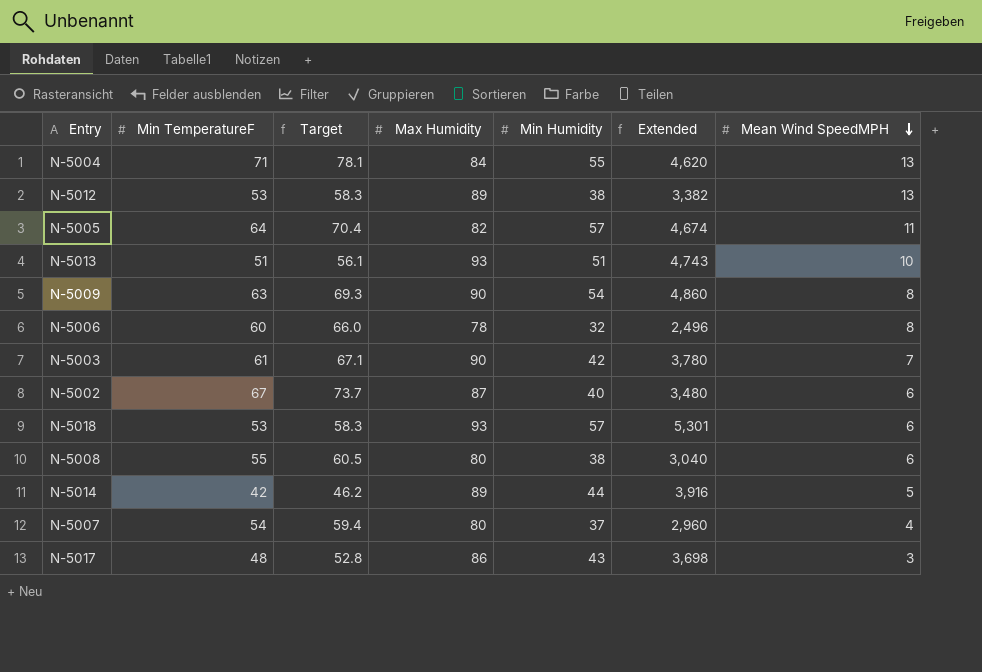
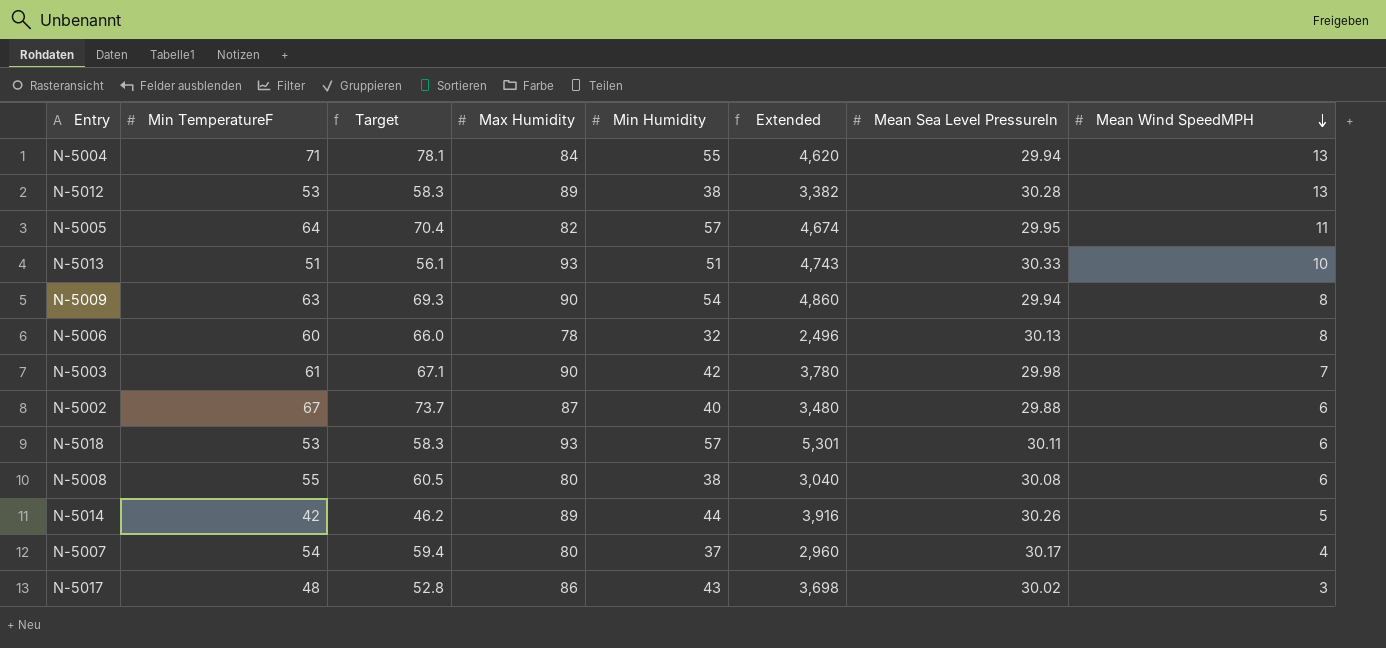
column Mean Sea Level PressureIn | position: none -> 7

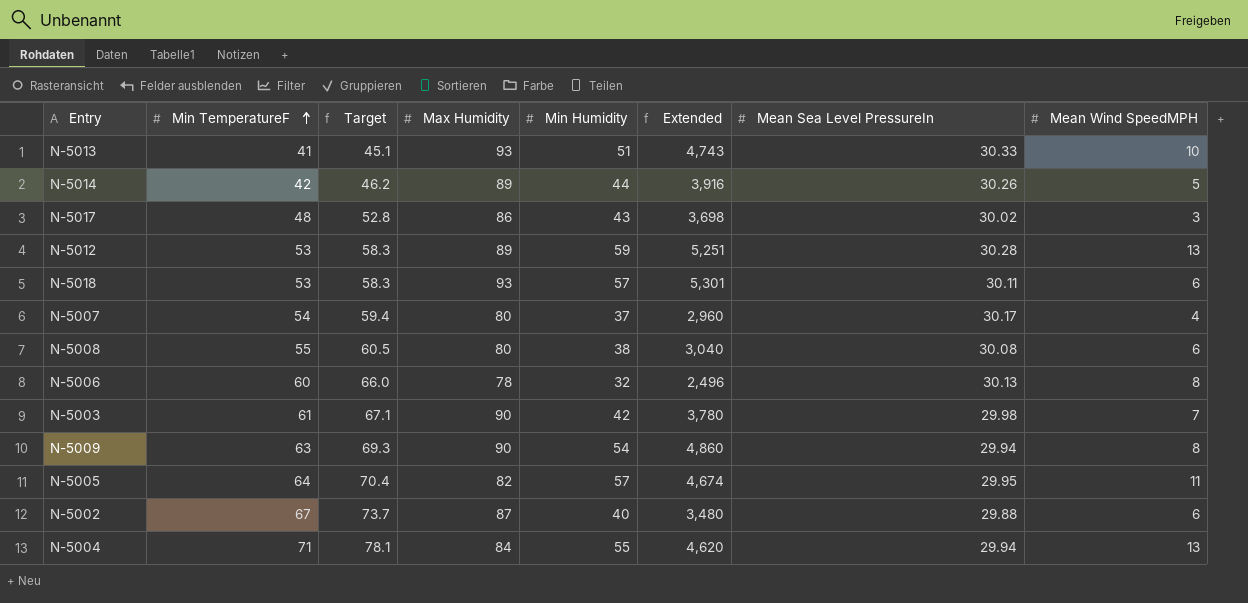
row order: Mean Wind SpeedMPH descending -> Min TemperatureF ascending
N-5013 | Min TemperatureF: 51 -> 41
N-5013 | Target: 56.1 -> 45.1
N-5012 | Min Humidity: 38 -> 59
N-5012 | Extended: 3,382 -> 5,251

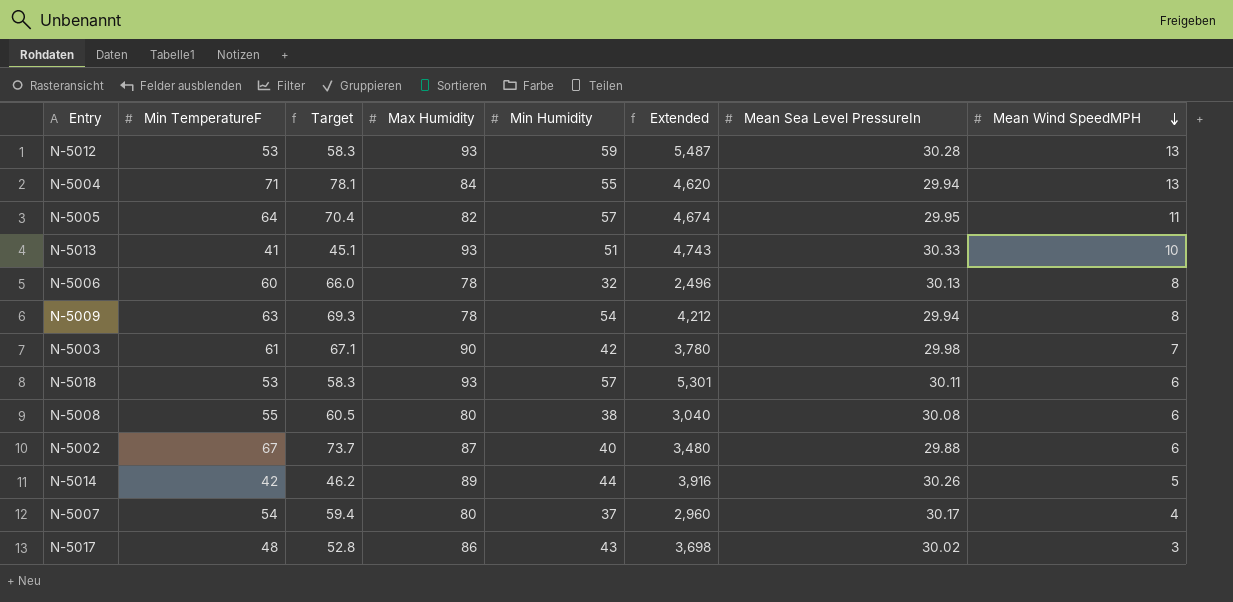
row order: Min TemperatureF ascending -> Mean Wind SpeedMPH descending
N-5012 | Max Humidity: 89 -> 93
N-5012 | Extended: 5,251 -> 5,487
N-5009 | Max Humidity: 90 -> 78
N-5009 | Extended: 4,860 -> 4,212

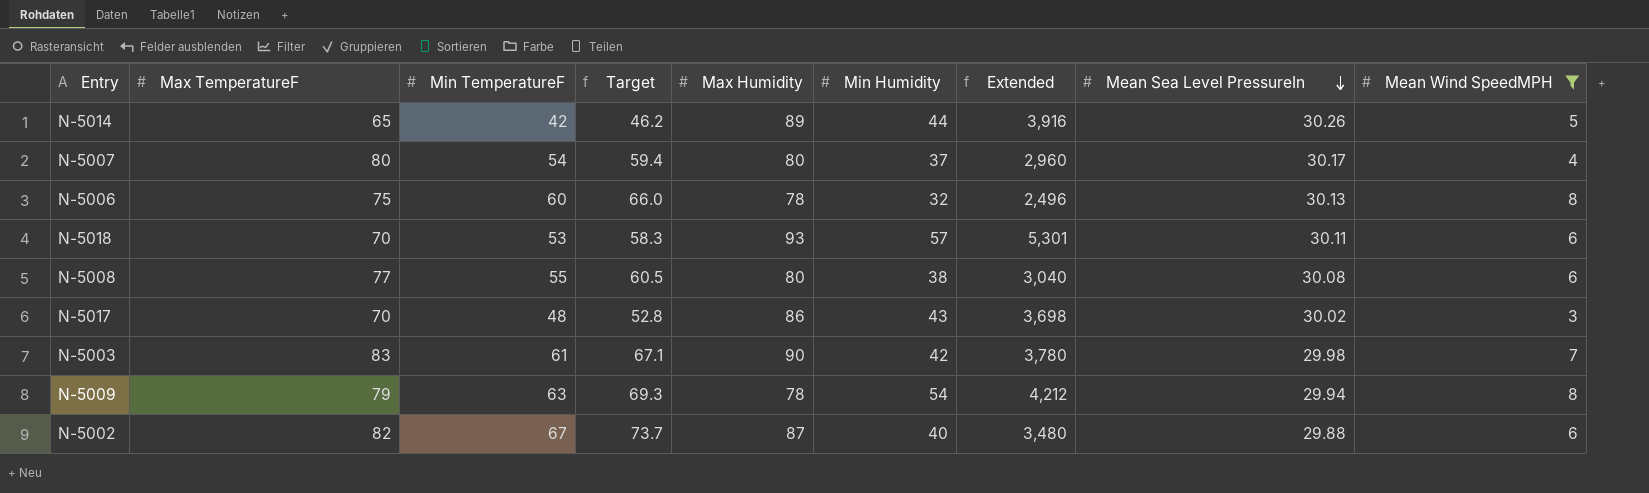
filter: none -> Mean Wind SpeedMPH <= 8
row order: Mean Wind SpeedMPH descending -> Mean Sea Level PressureIn descending
column Max TemperatureF | position: none -> 2

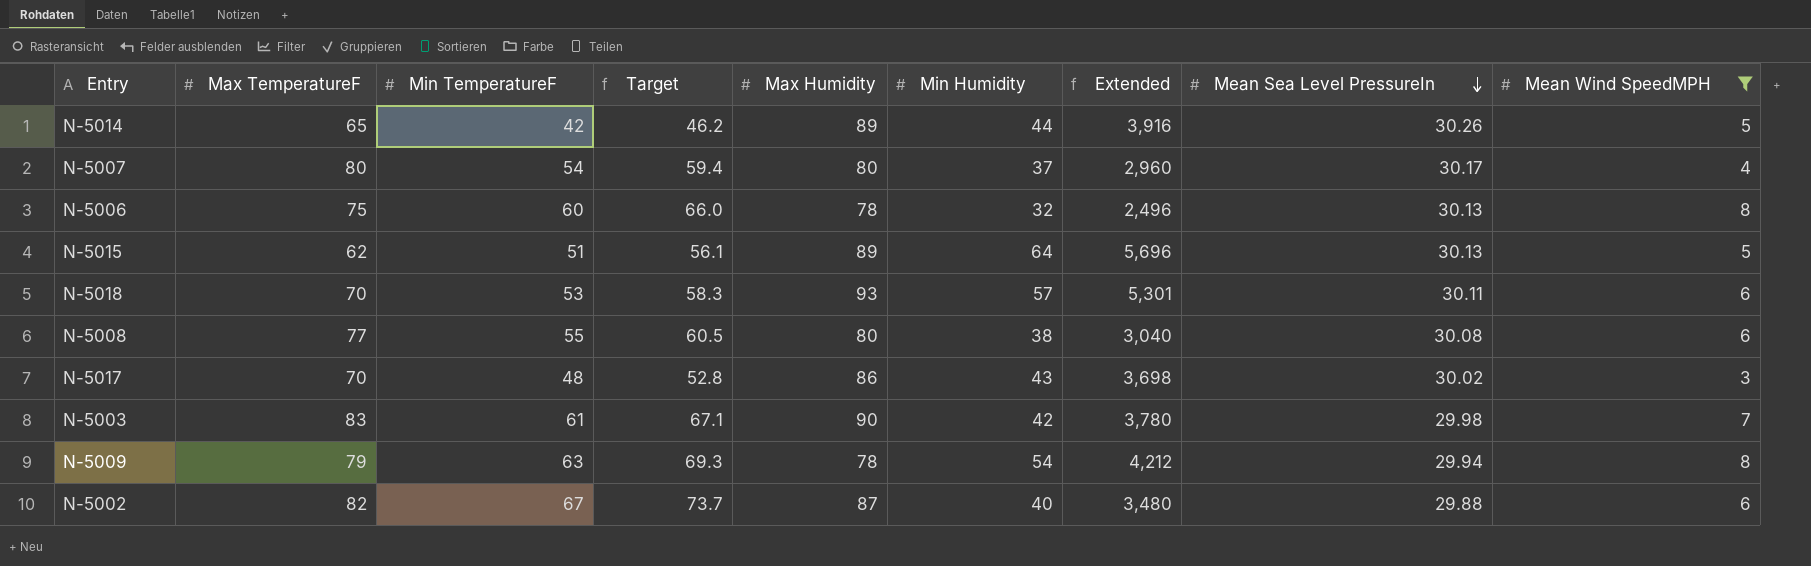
row N-5015: none -> 62 | 51 | 56.1 | 89 | 64 | 5,696 | 30.13 | 5

